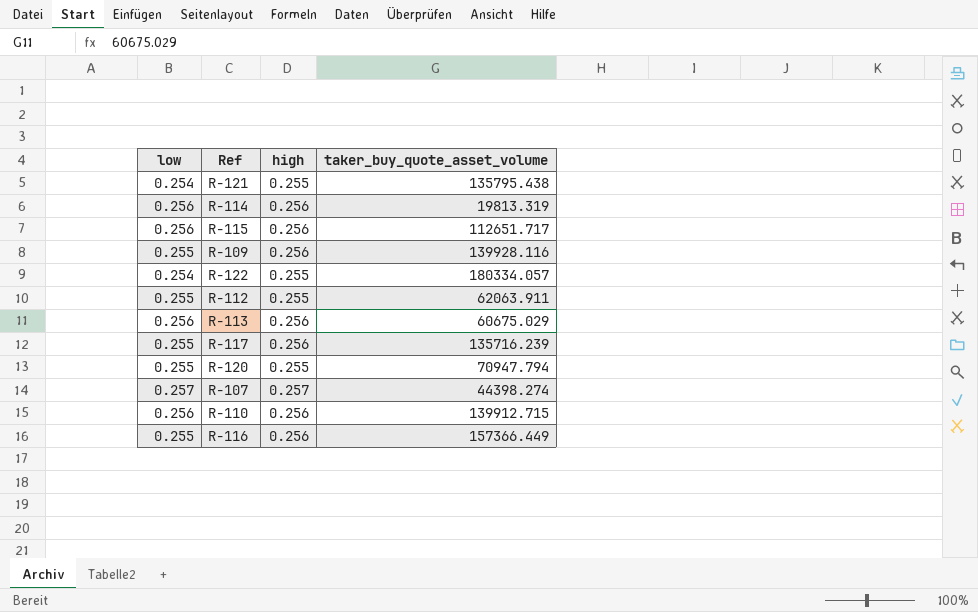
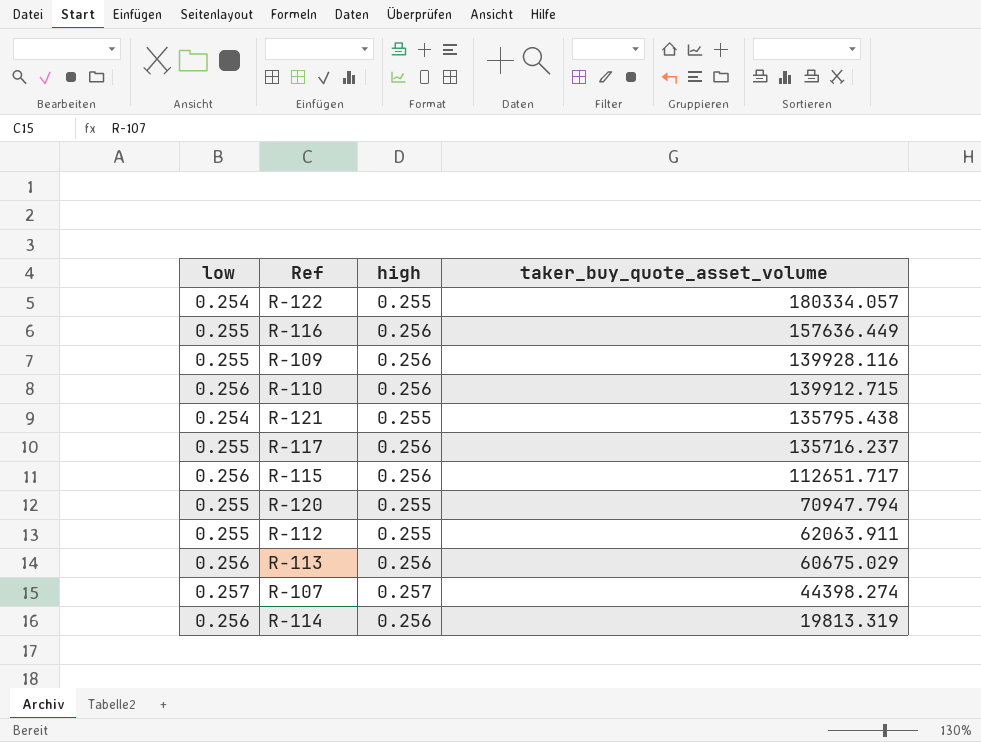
row order: none -> taker_buy_quote_asset_volume descending
R-116 | taker_buy_quote_asset_volume: 157366.449 -> 157636.449
R-117 | taker_buy_quote_asset_volume: 135716.239 -> 135716.237

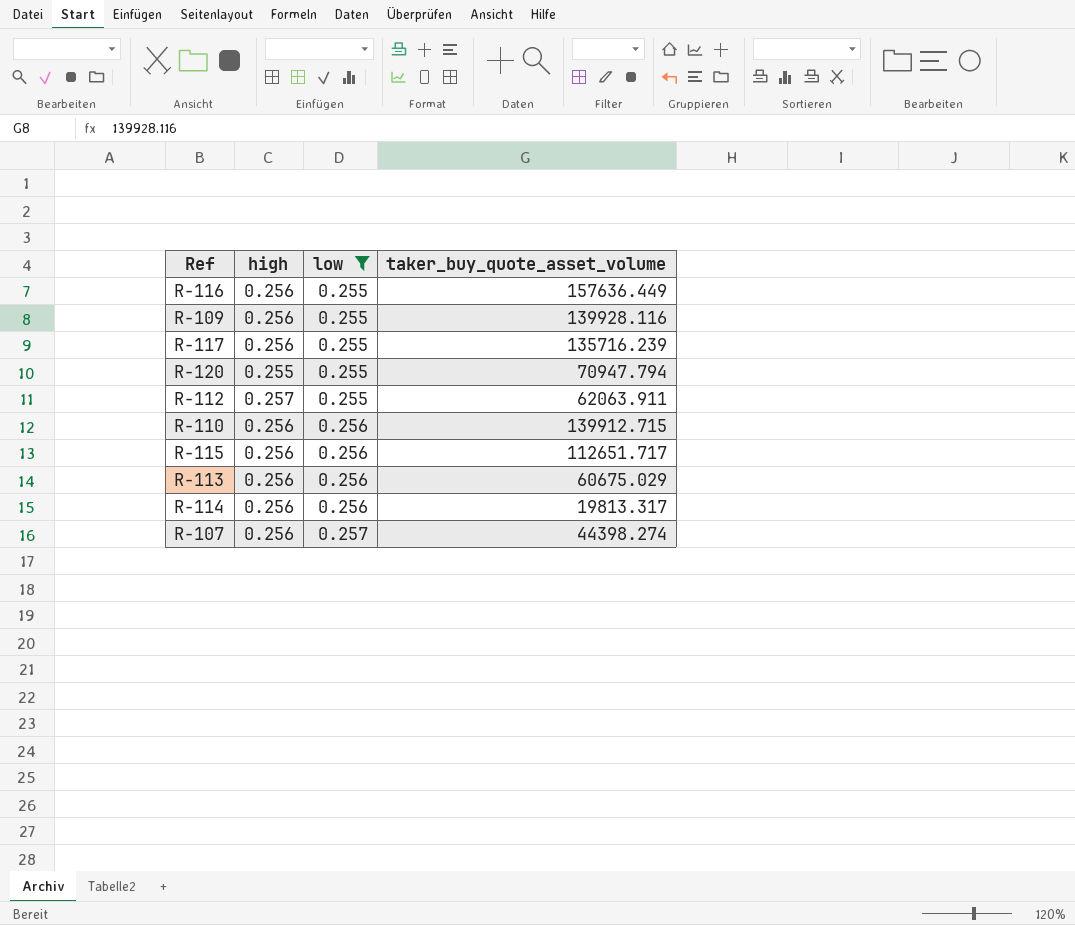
filter: none -> low != 0.254
row order: taker_buy_quote_asset_volume descending -> low ascending
column low | position: 1 -> 3
R-117 | taker_buy_quote_asset_volume: 135716.237 -> 135716.239
R-112 | high: 0.255 -> 0.257
R-114 | taker_buy_quote_asset_volume: 19813.319 -> 19813.317
R-107 | high: 0.257 -> 0.256

